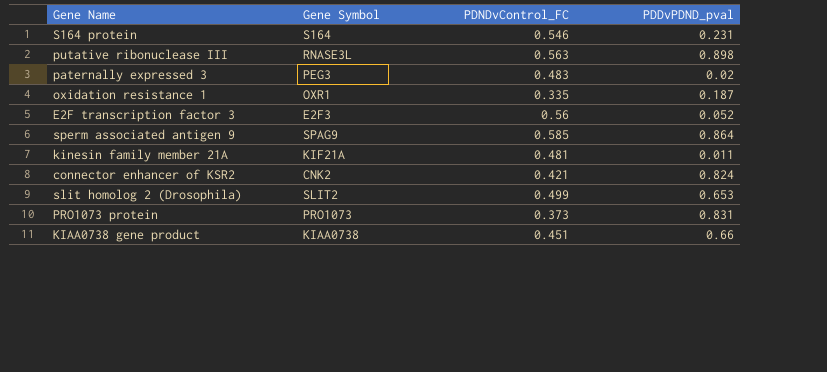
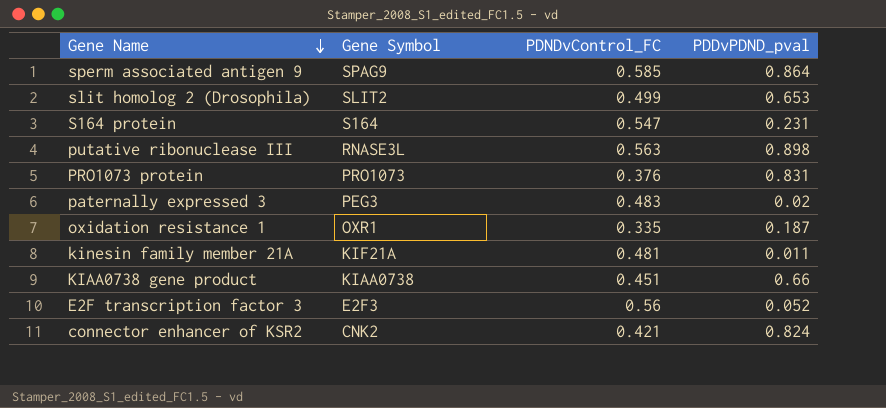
row order: none -> Gene Name descending
S164 protein | PDNDvControl_FC: 0.546 -> 0.547
PRO1073 protein | PDNDvControl_FC: 0.373 -> 0.376

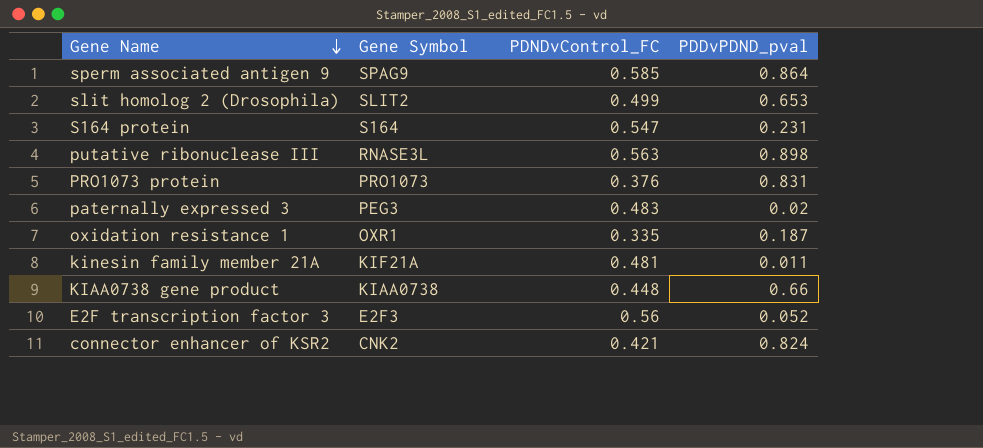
KIAA0738 gene product | PDNDvControl_FC: 0.451 -> 0.448

